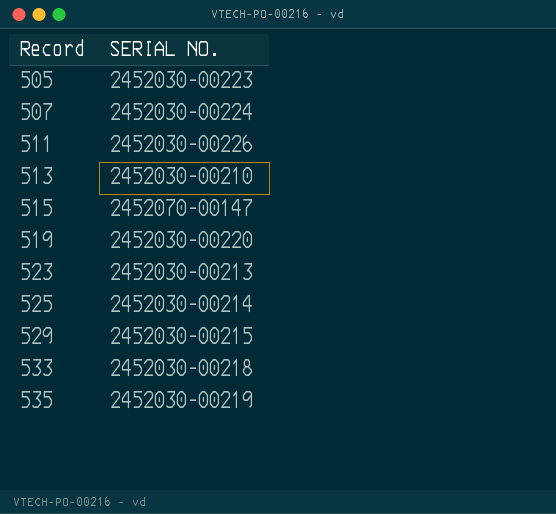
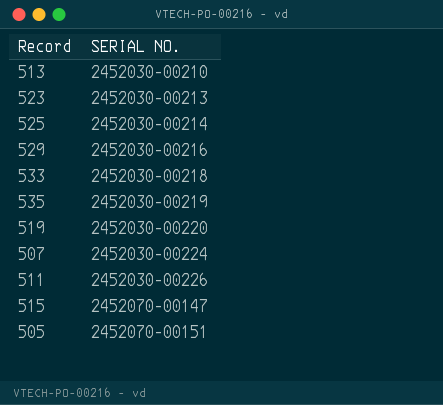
row order: Record ascending -> SERIAL NO. ascending
529 | SERIAL NO.: 2452030-00215 -> 2452030-00216
505 | SERIAL NO.: 2452030-00223 -> 2452070-00151

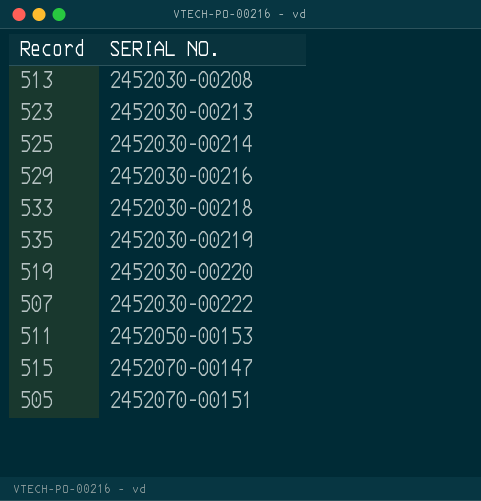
513 | SERIAL NO.: 2452030-00210 -> 2452030-00208
507 | SERIAL NO.: 2452030-00224 -> 2452030-00222
511 | SERIAL NO.: 2452030-00226 -> 2452050-00153

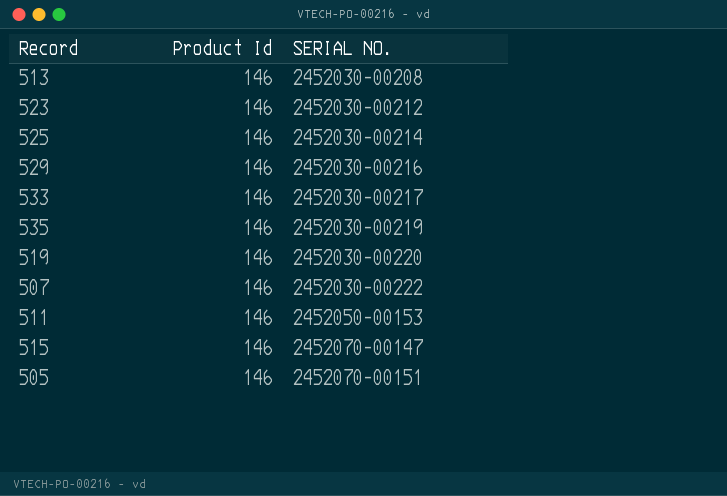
column Product Id | position: none -> 2
523 | SERIAL NO.: 2452030-00213 -> 2452030-00212
533 | SERIAL NO.: 2452030-00218 -> 2452030-00217

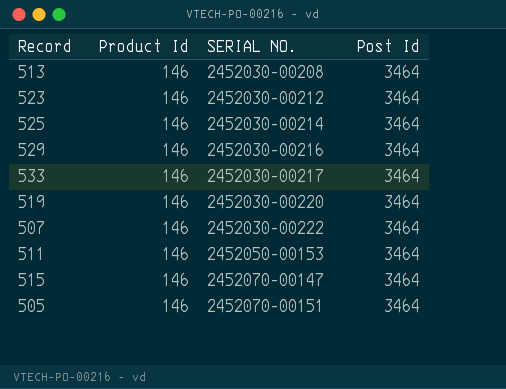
column Post Id | position: none -> 4
row 535: 146 | 2452030-00219 -> none

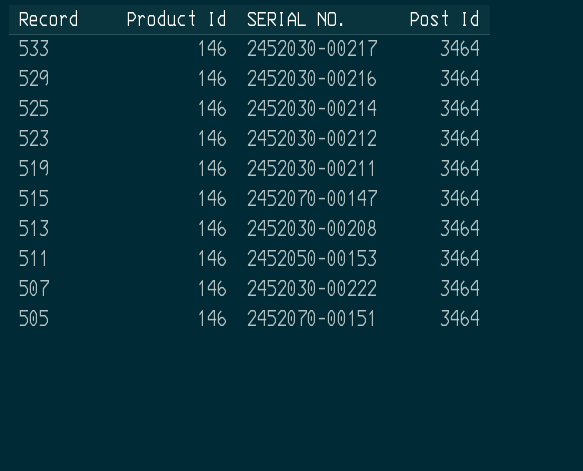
row order: SERIAL NO. ascending -> Record descending
519 | SERIAL NO.: 2452030-00220 -> 2452030-00211

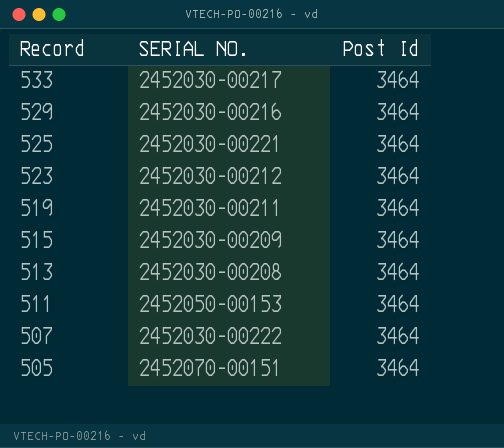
column Product Id | position: 2 -> none
525 | SERIAL NO.: 2452030-00214 -> 2452030-00221
515 | SERIAL NO.: 2452070-00147 -> 2452030-00209

